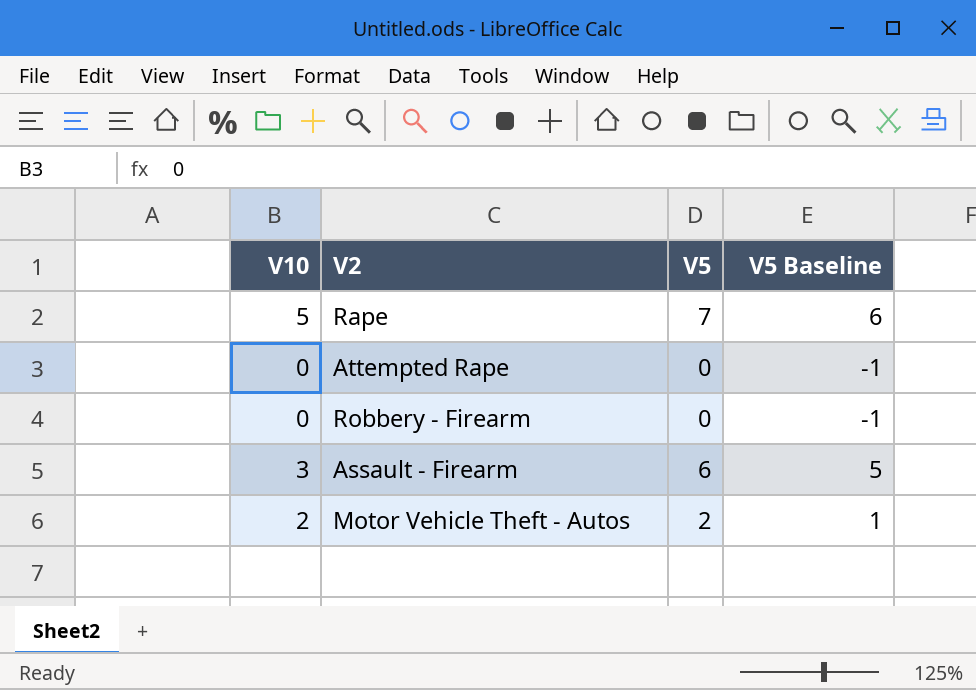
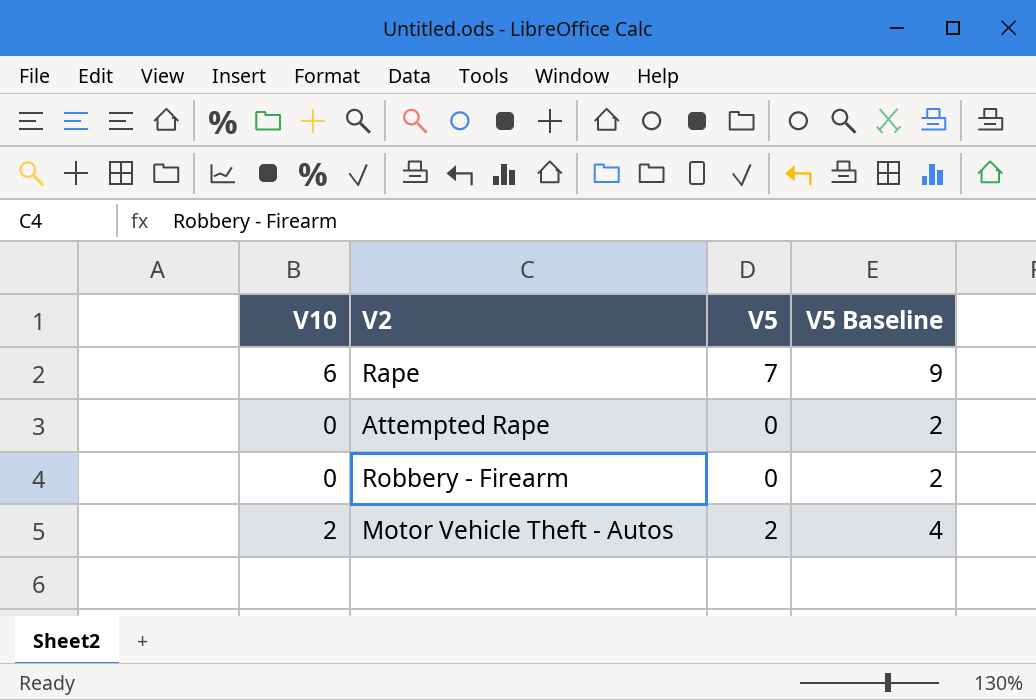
column V5 Baseline | formula: [V5] - 1 -> [V5] + 2
row Assault - Firearm: 3 | 6 | 5 -> none
Rape | V10: 5 -> 6

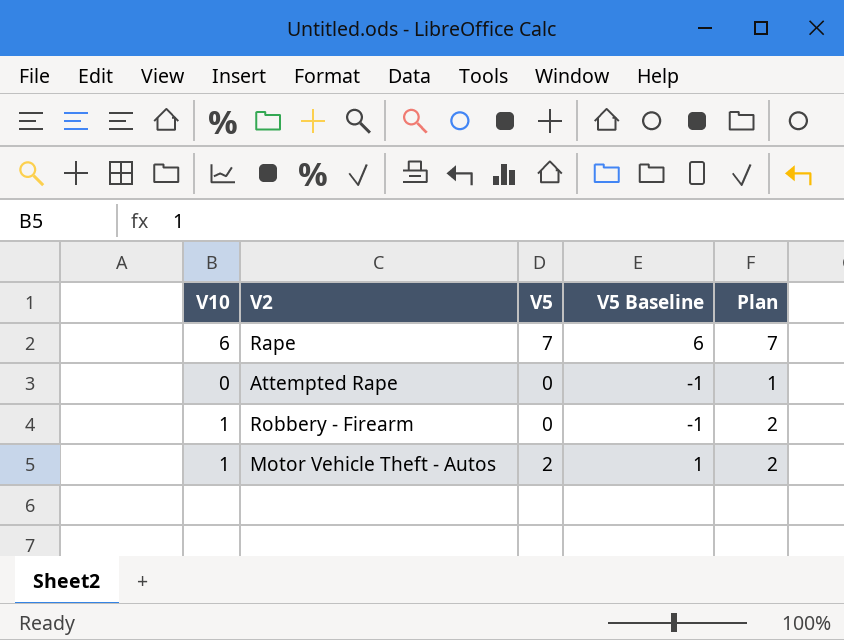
column V5 Baseline | formula: [V5] + 2 -> [V5] - 1
column Plan | formula: none -> [V10] + 1
Robbery - Firearm | V10: 0 -> 1
Motor Vehicle Theft - Autos | V10: 2 -> 1

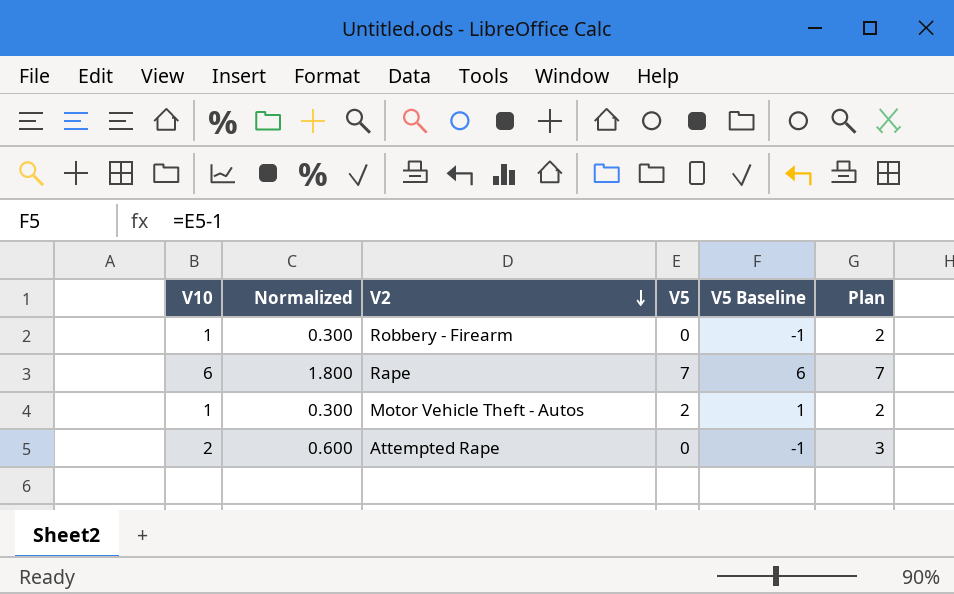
row order: none -> V2 descending
column Normalized | formula: none -> [V10] * 0.3
Attempted Rape | V10: 0 -> 2
Attempted Rape | Plan: 1 -> 3

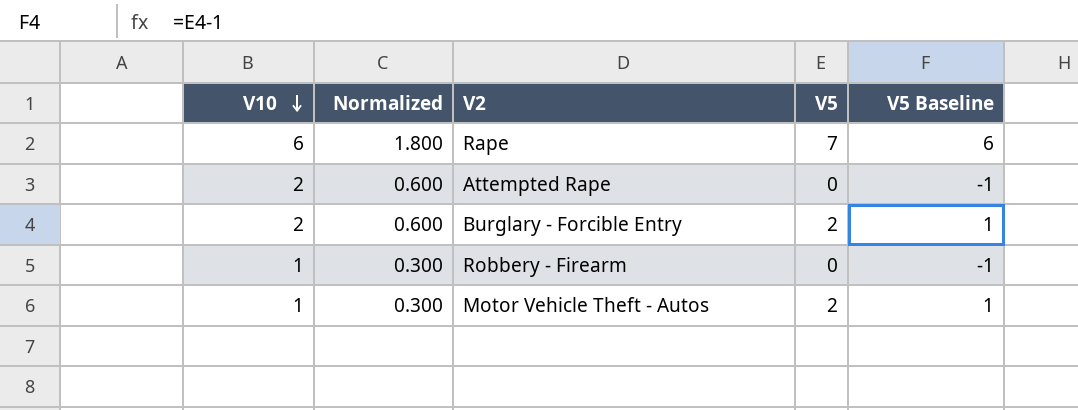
row order: V2 descending -> V10 descending
column Plan | formula: [V10] + 1 -> none
row Burglary - Forcible Entry: none -> 2 | 0.600 | 2 | 1

